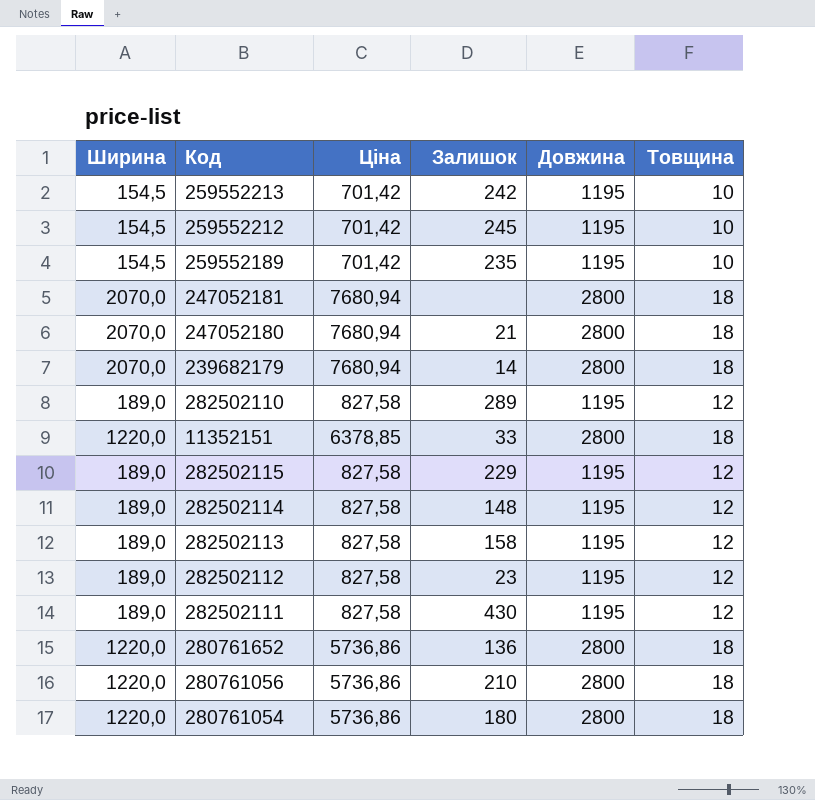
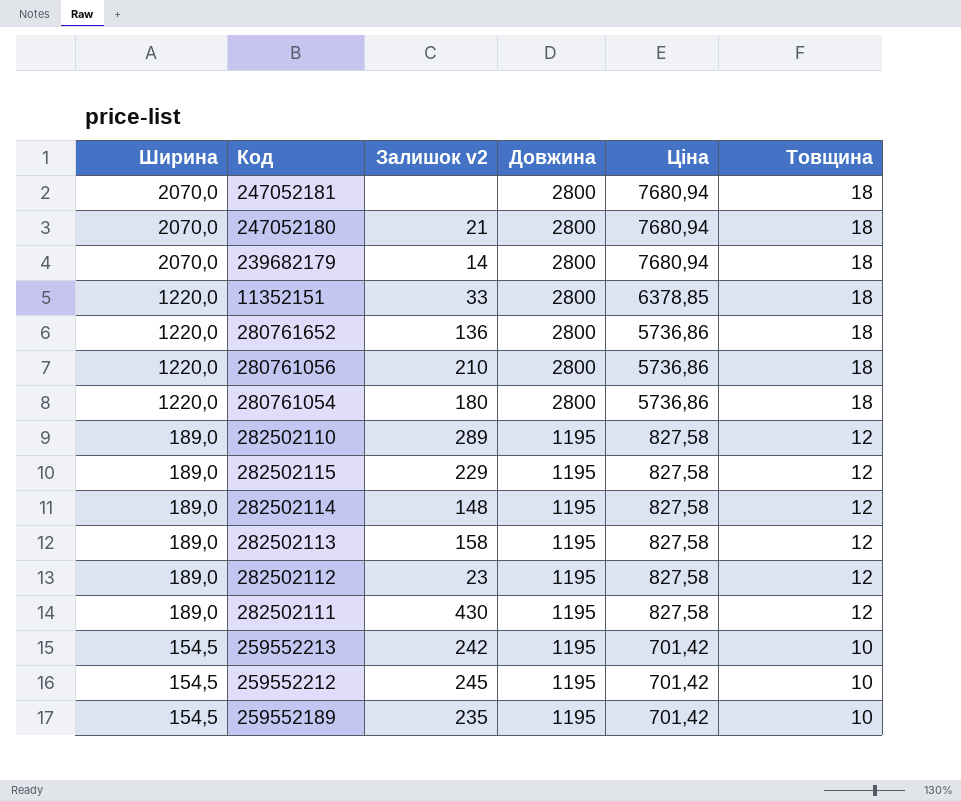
row order: none -> Ширина descending
column name: Залишок -> Залишок v2
column Ціна | position: 3 -> 5

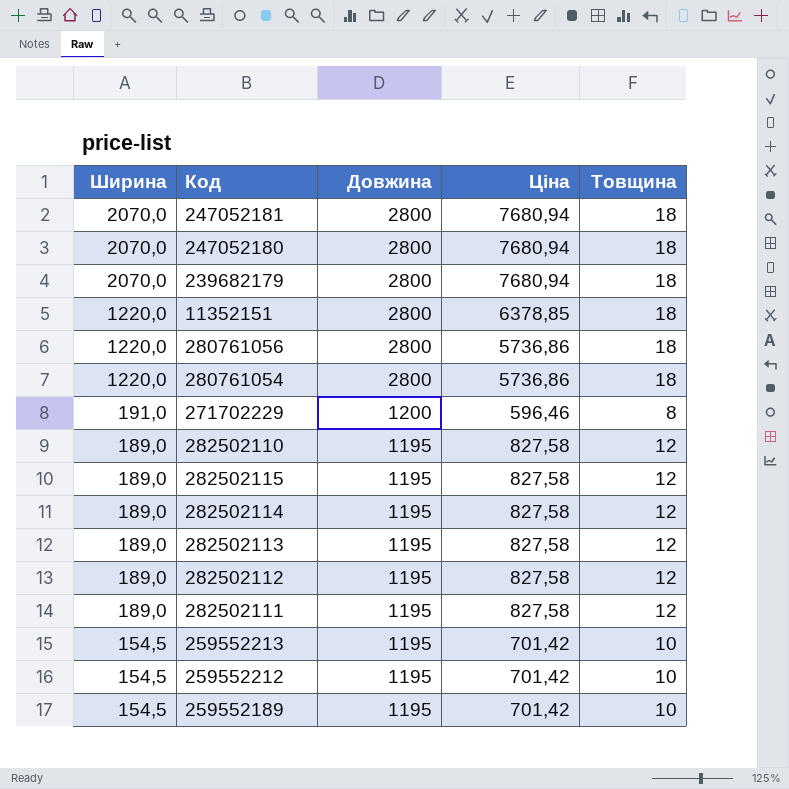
column Залишок v2 | position: 3 -> none
row 280761652: 1220,0 | 136 | 2800 | 5736,86 | 18 -> none
row 271702229: none -> 191,0 | 1200 | 596,46 | 8

